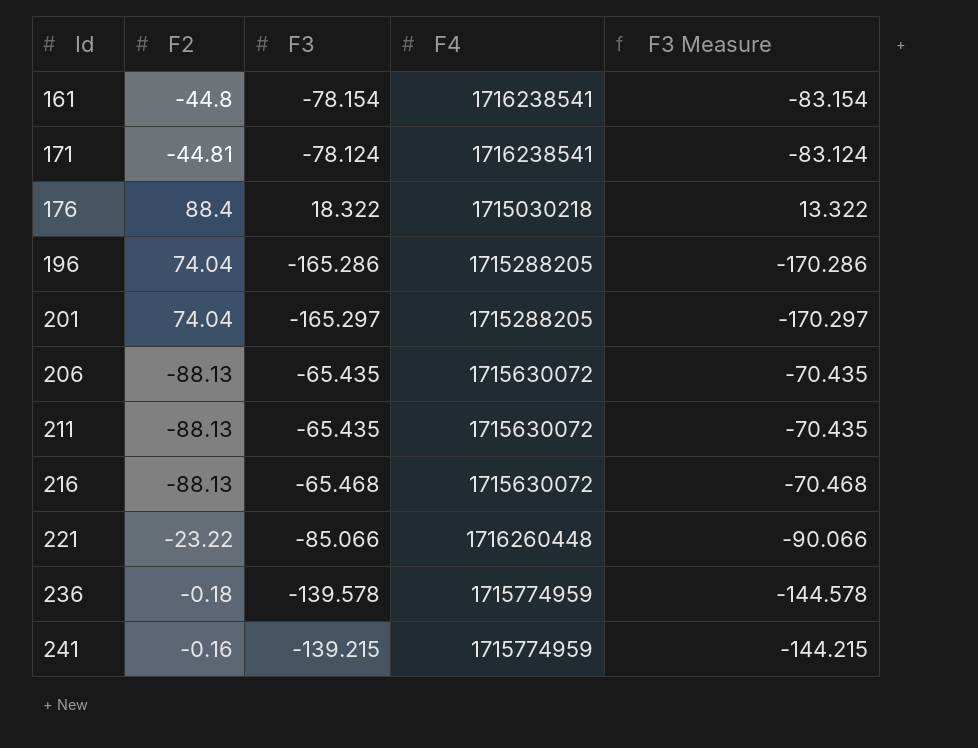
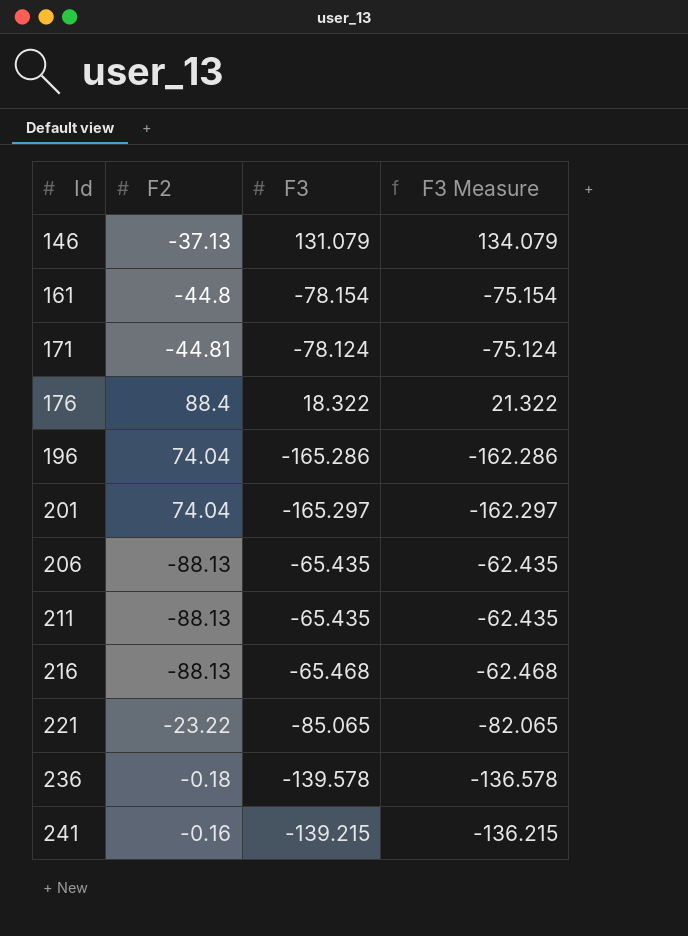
column F4 | position: 4 -> none
column F3 Measure | formula: [F3] - 5 -> [F3] + 3
row 146: none -> -37.13 | 131.079 | 134.079
221 | F3: -85.066 -> -85.065

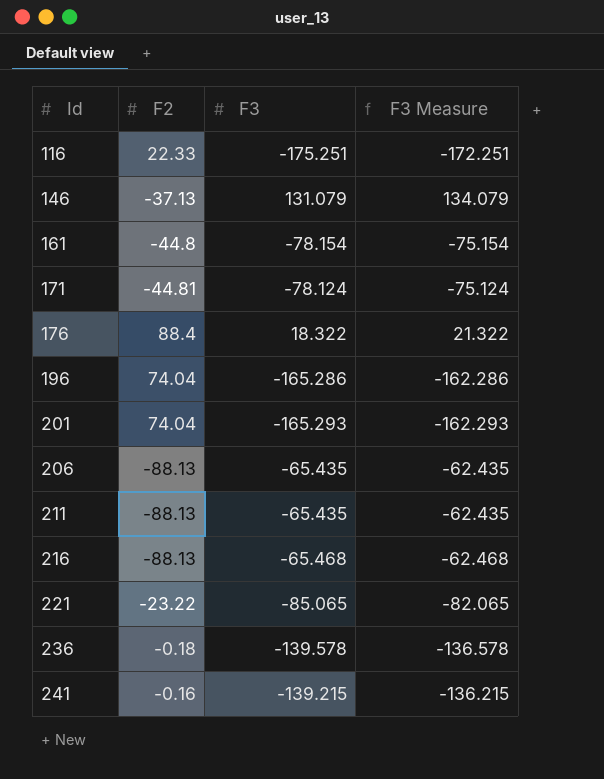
row 116: none -> 22.33 | -175.251 | -172.251
201 | F3: -165.297 -> -165.293
201 | F3 Measure: -162.297 -> -162.293

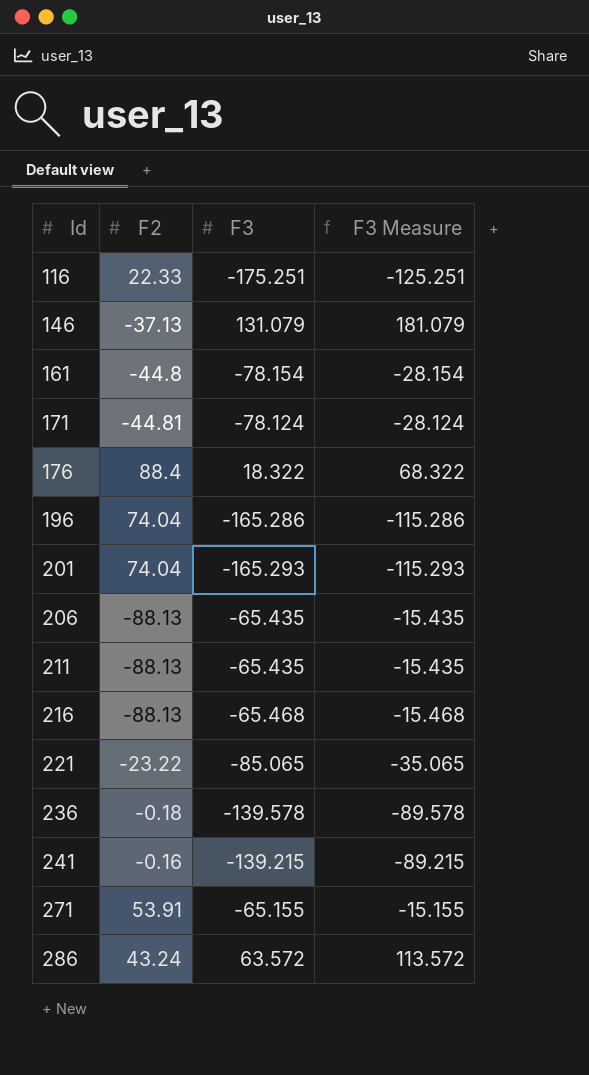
column F3 Measure | formula: [F3] + 3 -> [F3] + 50
row 271: none -> 53.91 | -65.155 | -15.155
row 286: none -> 43.24 | 63.572 | 113.572

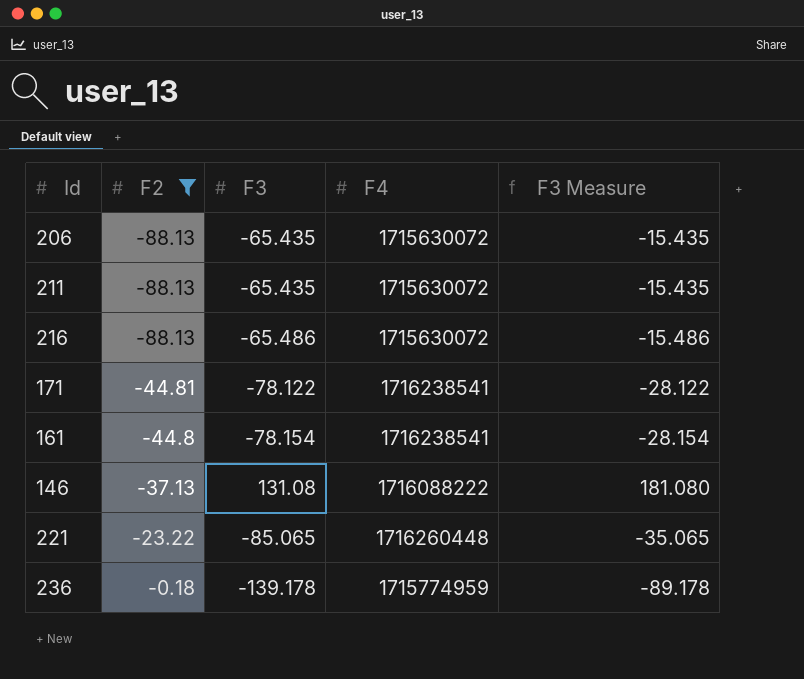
filter: none -> F2 <= -0.18
row order: Id ascending -> F2 ascending
column F4 | position: none -> 4
216 | F3: -65.468 -> -65.486
216 | F3 Measure: -15.468 -> -15.486
171 | F3: -78.124 -> -78.122
171 | F3 Measure: -28.124 -> -28.122
146 | F3: 131.079 -> 131.08
146 | F3 Measure: 181.079 -> 181.080
236 | F3: -139.578 -> -139.178
236 | F3 Measure: -89.578 -> -89.178

